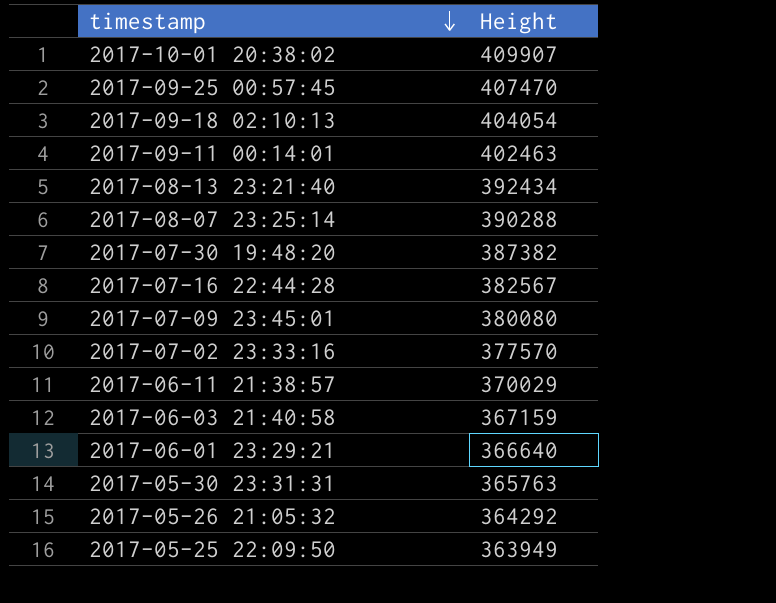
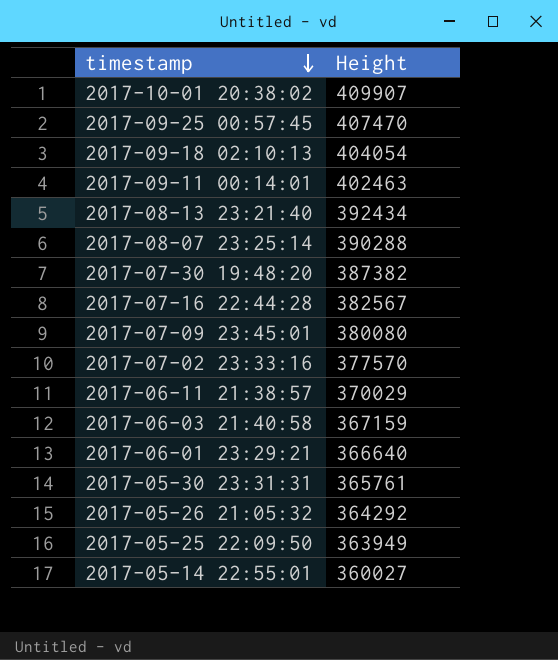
2017-05-30 23:31:31 | Height: 365763 -> 365761
row 2017-05-14 22:55:01: none -> 360027

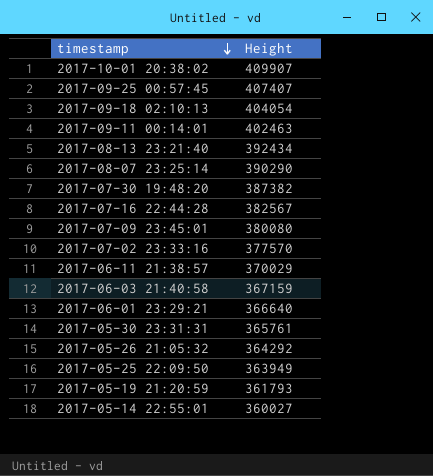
2017-09-25 00:57:45 | Height: 407470 -> 407407
2017-08-07 23:25:14 | Height: 390288 -> 390290
row 2017-05-19 21:20:59: none -> 361793

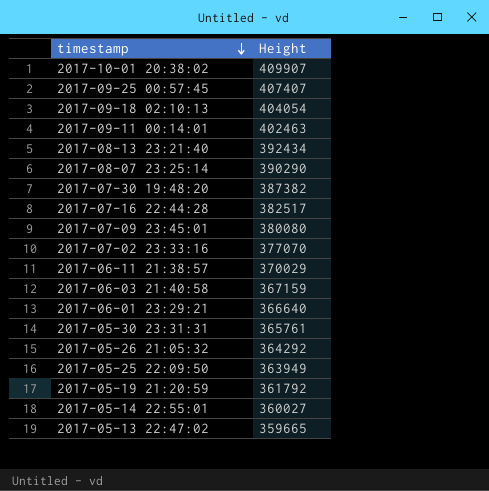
2017-07-16 22:44:28 | Height: 382567 -> 382517
2017-07-02 23:33:16 | Height: 377570 -> 377070
2017-05-19 21:20:59 | Height: 361793 -> 361792
row 2017-05-13 22:47:02: none -> 359665

